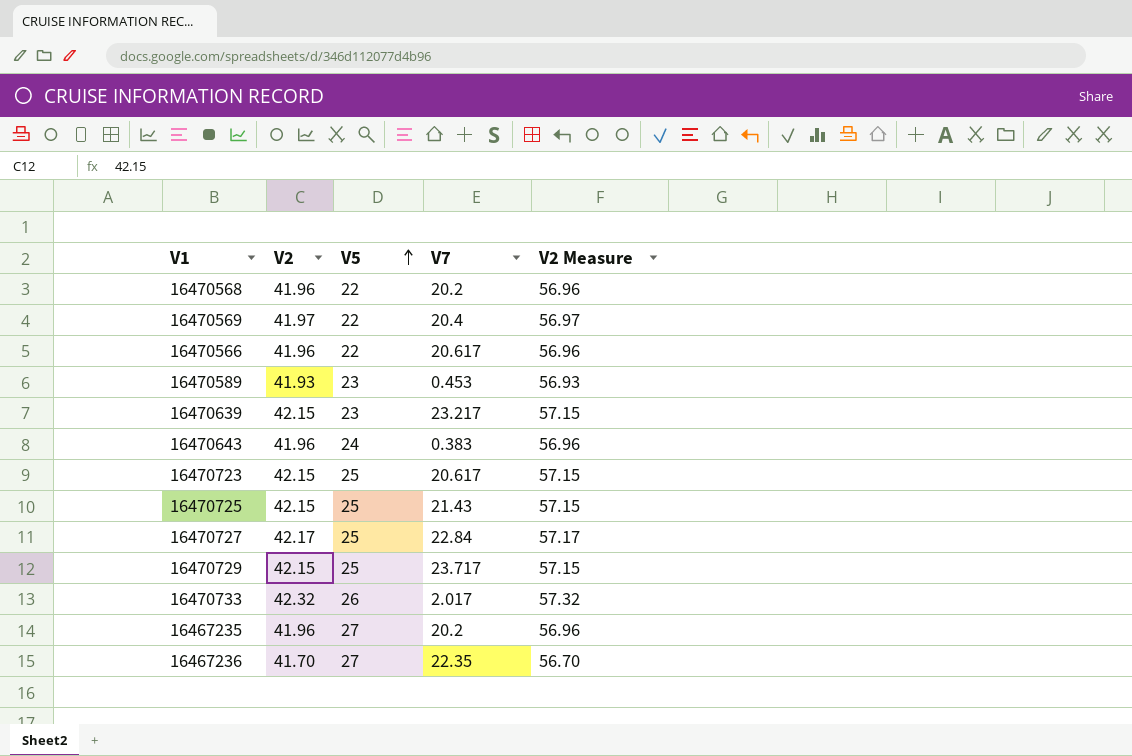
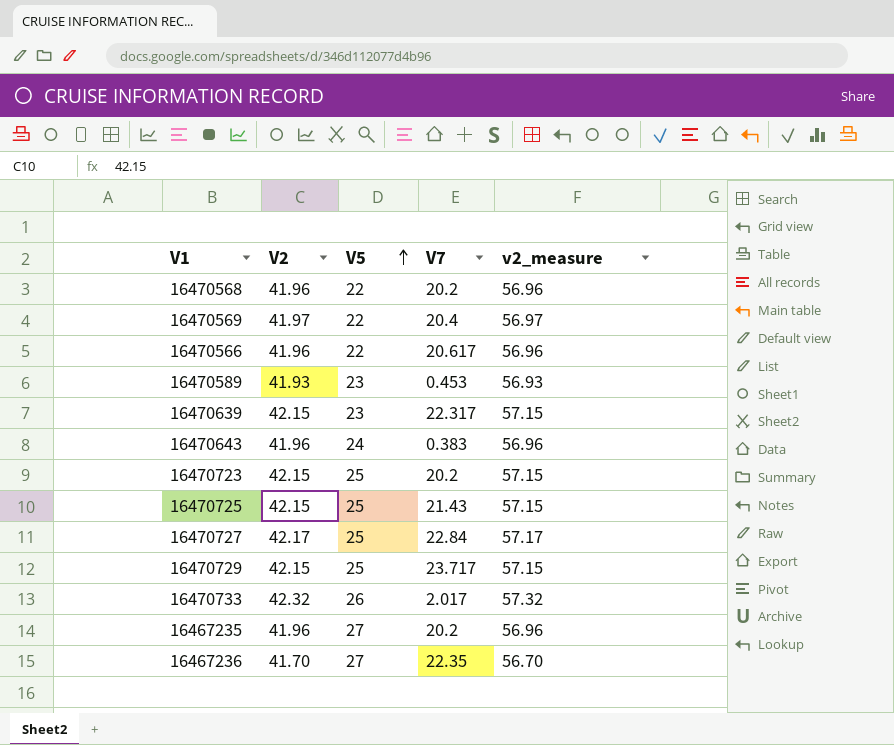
column name: V2 Measure -> v2_measure
16470639 | V7: 23.217 -> 22.317
16470723 | V7: 20.617 -> 20.2

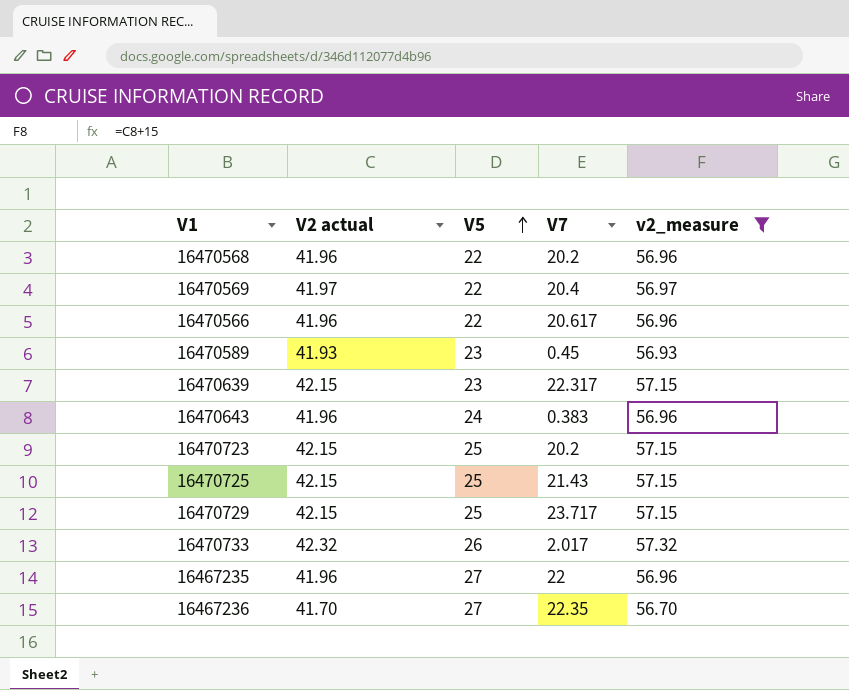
filter: none -> v2_measure != 57.17
column name: V2 -> V2 actual
16470589 | V7: 0.453 -> 0.45
16467235 | V7: 20.2 -> 22

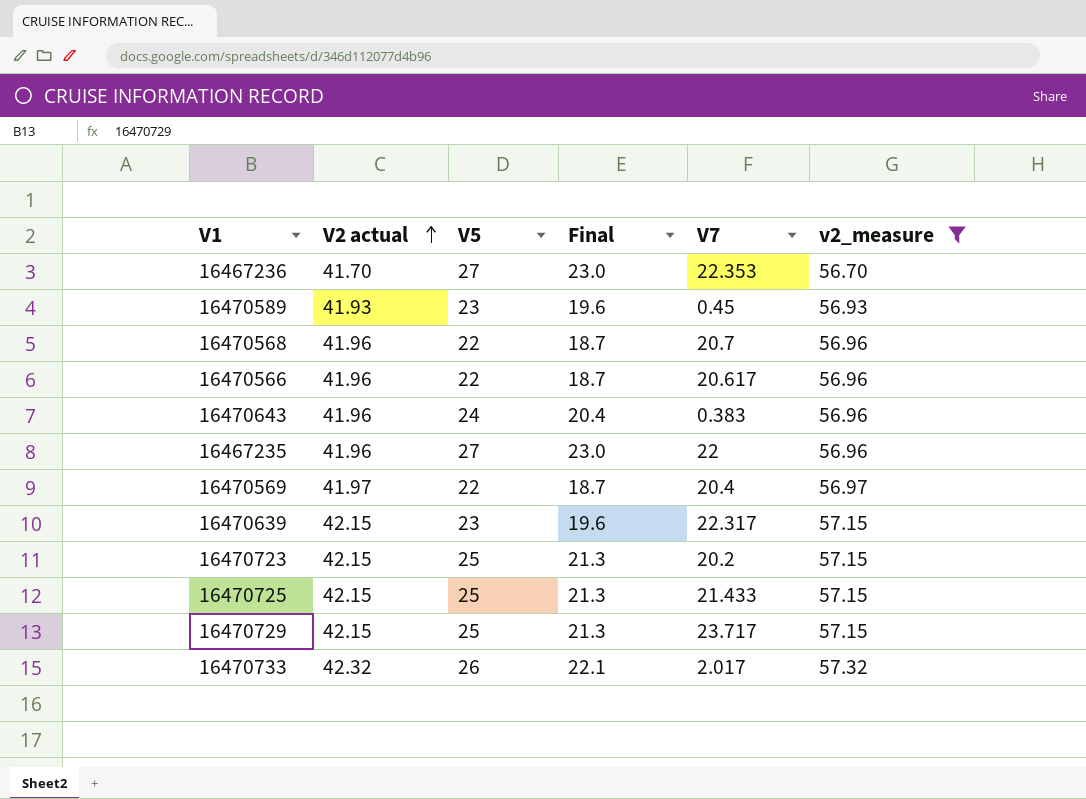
row order: V5 ascending -> V2 actual ascending
column Final | formula: none -> [V5] * 0.85
16467236 | V7: 22.35 -> 22.353
16470568 | V7: 20.2 -> 20.7
16470725 | V7: 21.43 -> 21.433

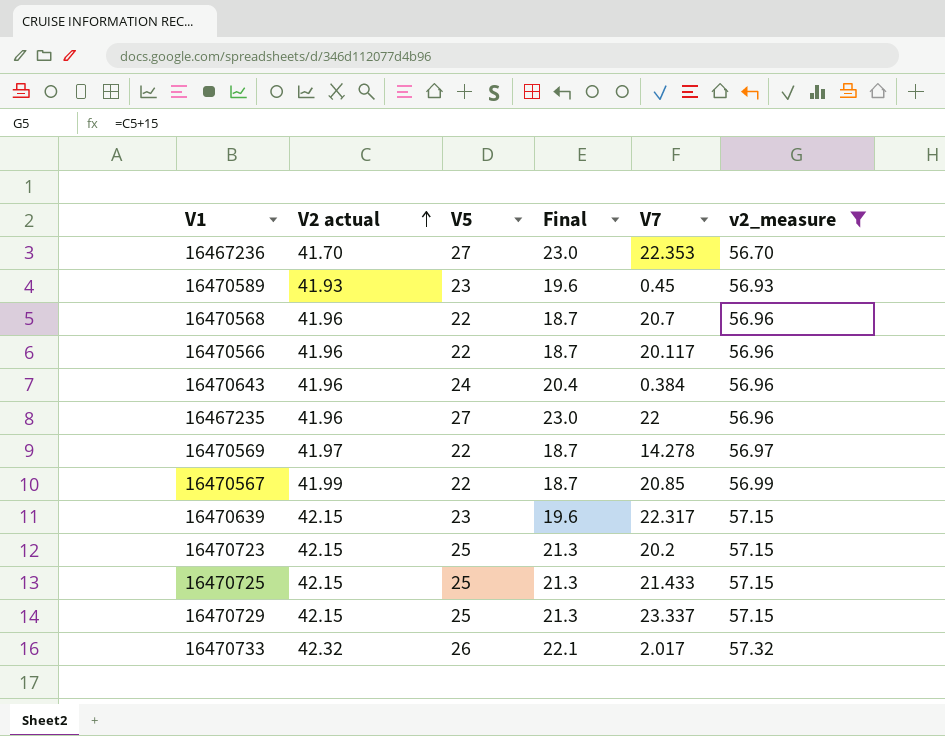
16470566 | V7: 20.617 -> 20.117
16470643 | V7: 0.383 -> 0.384
16470569 | V7: 20.4 -> 14.278
row 16470567: none -> 41.99 | 22 | 18.7 | 20.85 | 56.99
16470729 | V7: 23.717 -> 23.337

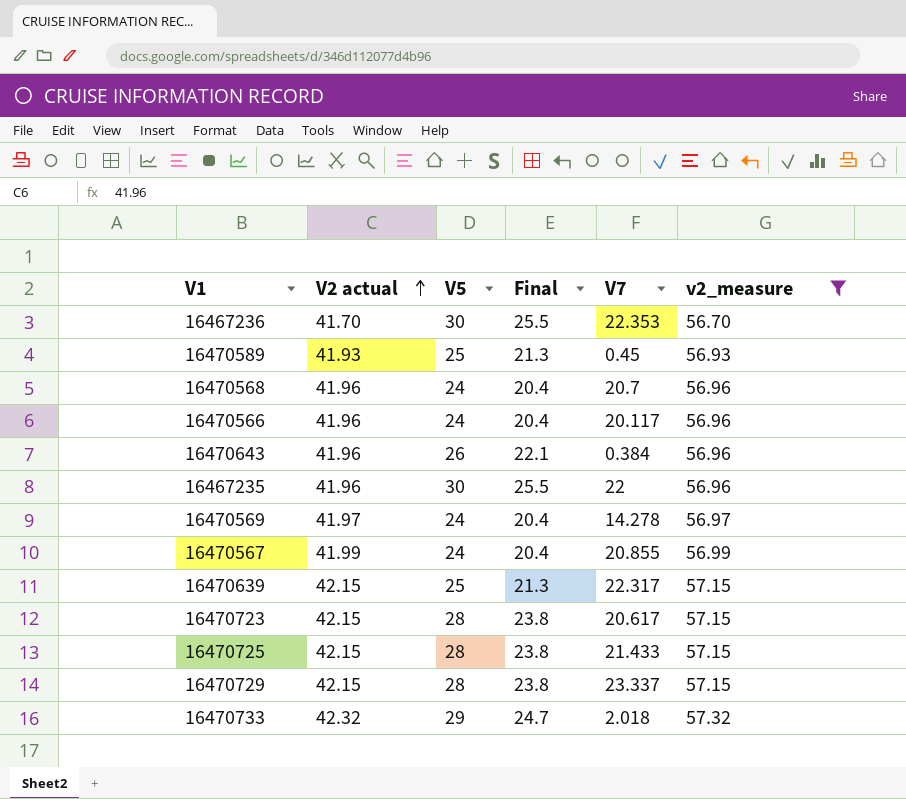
16467236 | V5: 27 -> 30
16467236 | Final: 23.0 -> 25.5
16470589 | V5: 23 -> 25
16470589 | Final: 19.6 -> 21.3
16470568 | V5: 22 -> 24
16470568 | Final: 18.7 -> 20.4
16470566 | V5: 22 -> 24
16470566 | Final: 18.7 -> 20.4
16470643 | V5: 24 -> 26
16470643 | Final: 20.4 -> 22.1
16467235 | V5: 27 -> 30
16467235 | Final: 23.0 -> 25.5
16470569 | V5: 22 -> 24
16470569 | Final: 18.7 -> 20.4
16470567 | V5: 22 -> 24
16470567 | Final: 18.7 -> 20.4
16470567 | V7: 20.85 -> 20.855
16470639 | V5: 23 -> 25
16470639 | Final: 19.6 -> 21.3
16470723 | V5: 25 -> 28
16470723 | Final: 21.3 -> 23.8
16470723 | V7: 20.2 -> 20.617
16470725 | V5: 25 -> 28
16470725 | Final: 21.3 -> 23.8
16470729 | V5: 25 -> 28
16470729 | Final: 21.3 -> 23.8
16470733 | V5: 26 -> 29
16470733 | Final: 22.1 -> 24.7
16470733 | V7: 2.017 -> 2.018

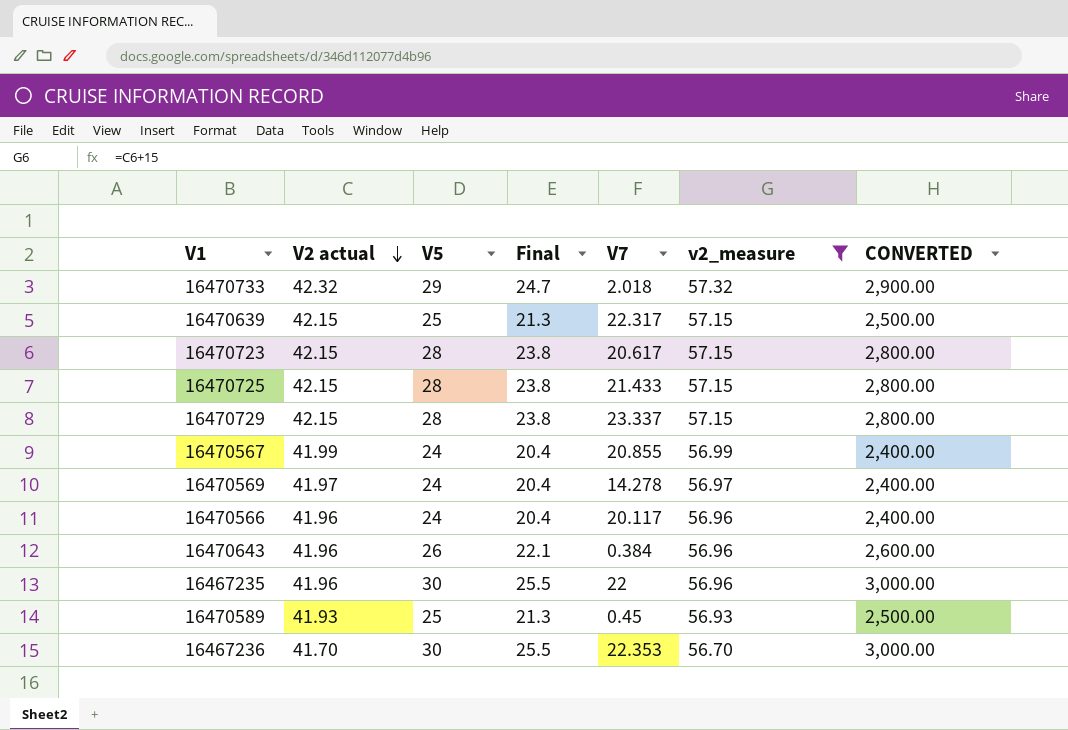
row order: V2 actual ascending -> V2 actual descending
column CONVERTED | formula: none -> [V5] * 100
row 16470568: 41.96 | 24 | 20.4 | 20.7 | 56.96 -> none

